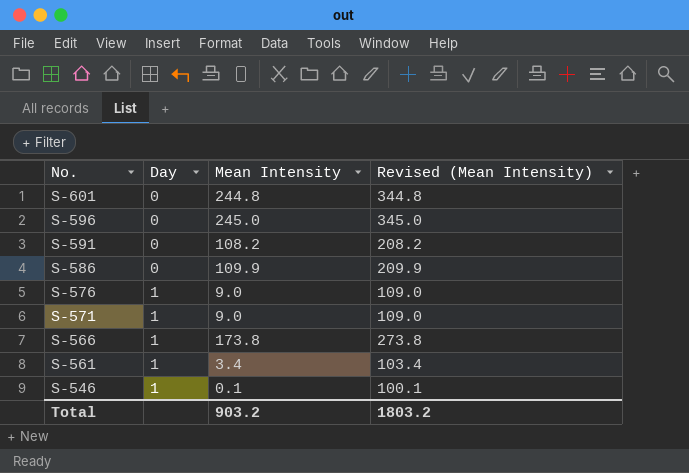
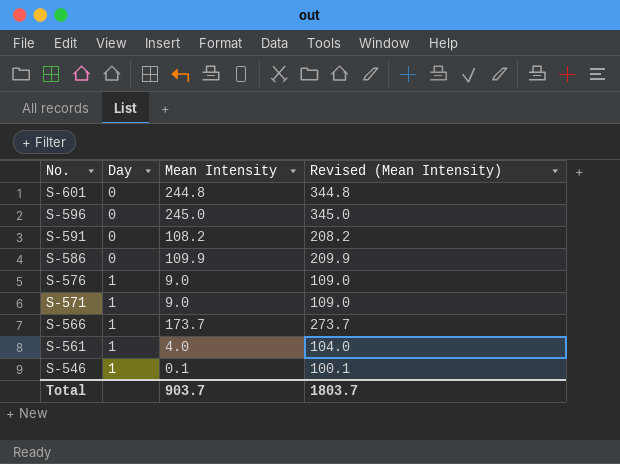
S-566 | Mean Intensity: 173.8 -> 173.7
S-566 | Revised (Mean Intensity): 273.8 -> 273.7
S-561 | Mean Intensity: 3.4 -> 4.0
S-561 | Revised (Mean Intensity): 103.4 -> 104.0
Total | Mean Intensity: 903.2 -> 903.7
Total | Revised (Mean Intensity): 1803.2 -> 1803.7

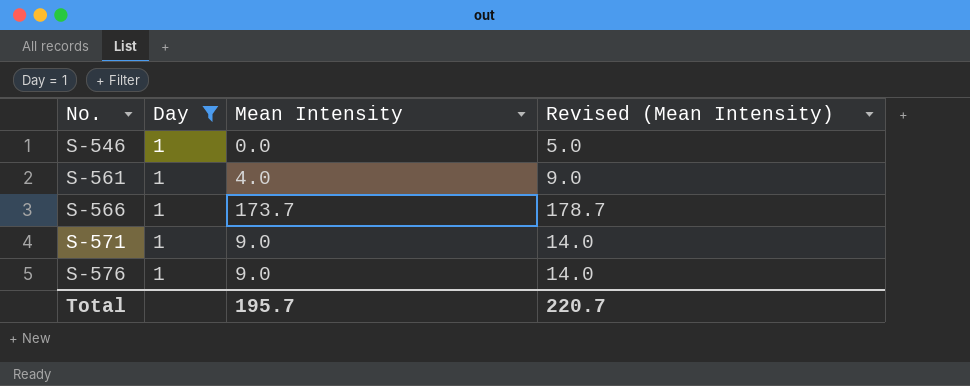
filter: none -> Day = 1
row order: No. descending -> No. ascending
column Revised (Mean Intensity) | formula: [Mean Intensity] + 100 -> [Mean Intensity] + 5
S-546 | Mean Intensity: 0.1 -> 0.0
Total | Mean Intensity: 903.7 -> 195.7
Total | Revised (Mean Intensity): 1803.7 -> 220.7

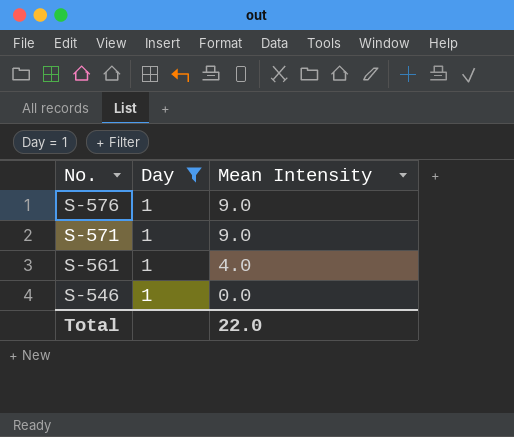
row order: No. ascending -> No. descending
column Revised (Mean Intensity) | formula: [Mean Intensity] + 5 -> none
row S-566: 1 | 173.7 | 178.7 -> none
Total | Mean Intensity: 195.7 -> 22.0

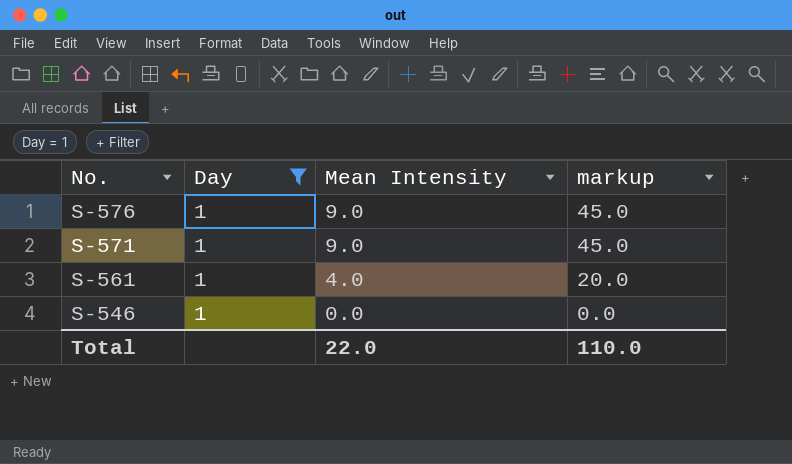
column markup | formula: none -> [Mean Intensity] * 5

